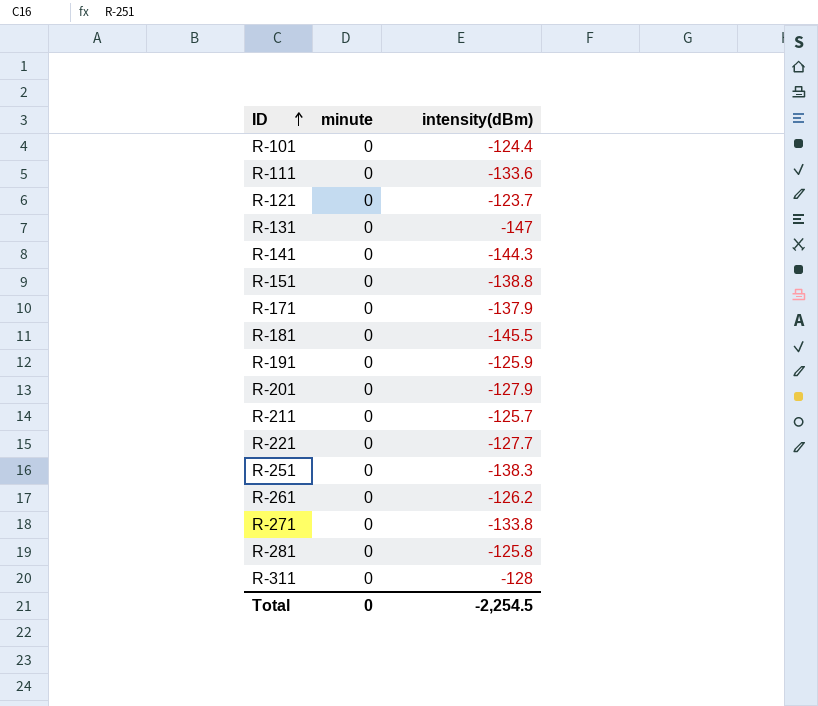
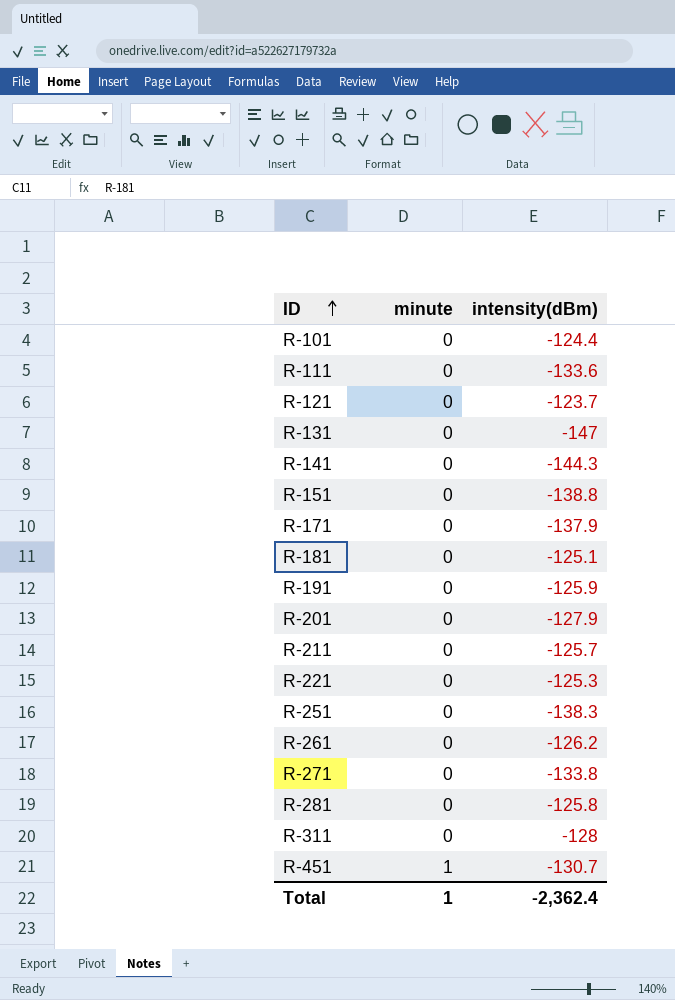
R-181 | intensity(dBm): -145.5 -> -125.1
R-221 | intensity(dBm): -127.7 -> -125.3
row R-451: none -> 1 | -130.7
Total | minute: 0 -> 1
Total | intensity(dBm): -2,254.5 -> -2,362.4

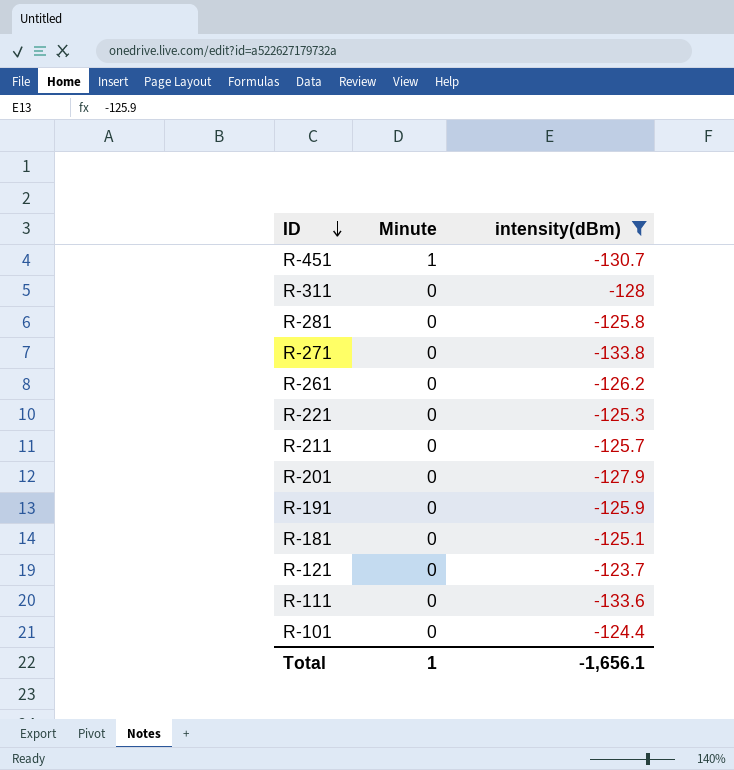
filter: none -> intensity(dBm) >= -133.8
row order: ID ascending -> ID descending
column name: minute -> Minute
Total | intensity(dBm): -2,362.4 -> -1,656.1

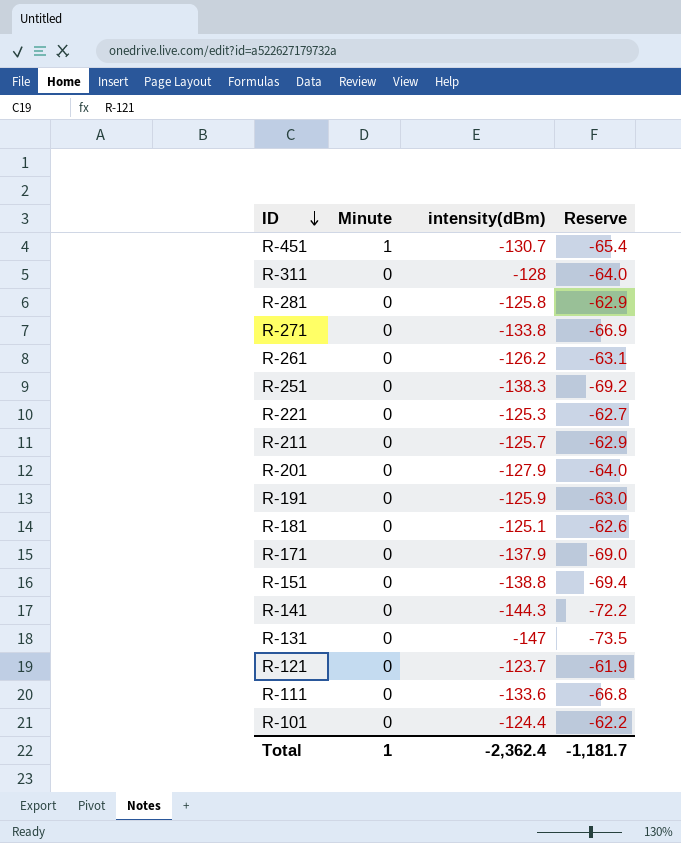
filter: intensity(dBm) >= -133.8 -> none
column Reserve | formula: none -> [intensity(dBm)] * 0.5
Total | intensity(dBm): -1,656.1 -> -2,362.4

